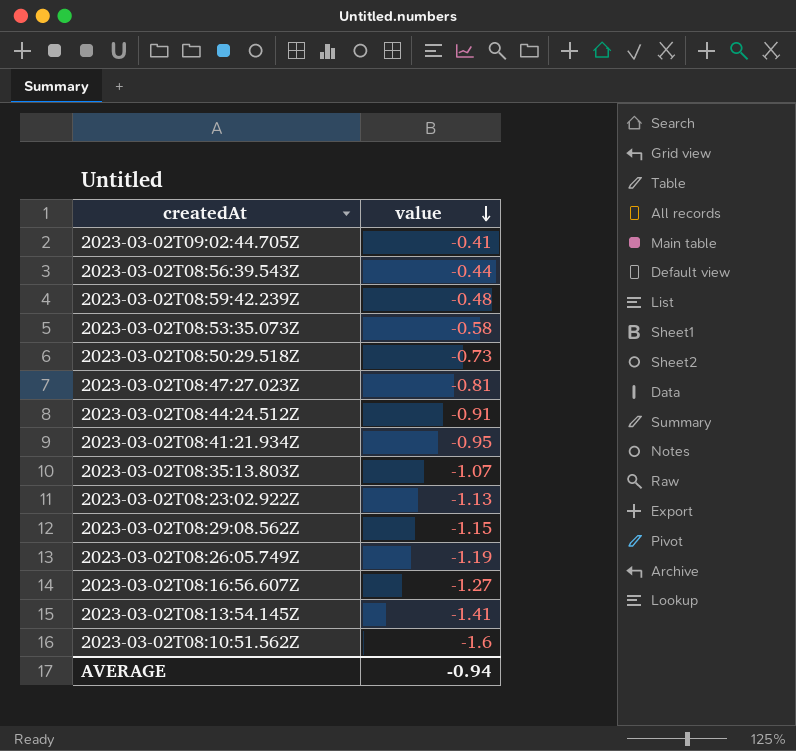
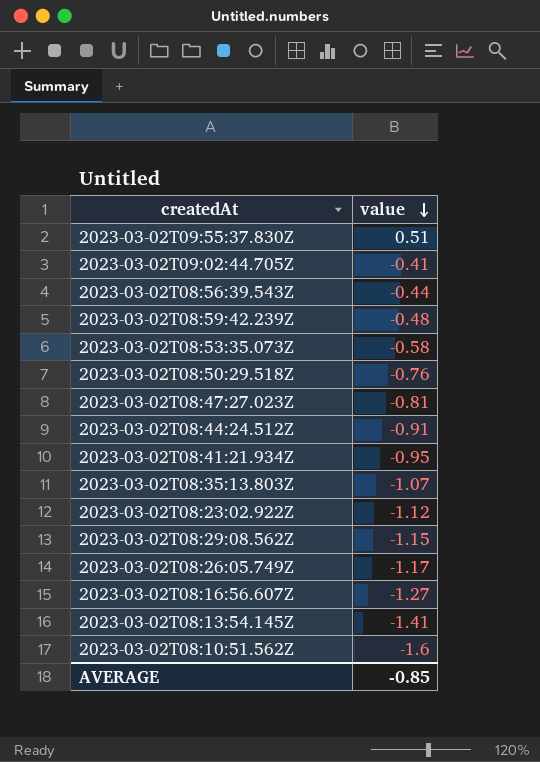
row 2023-03-02T09:55:37.830Z: none -> 0.51
2023-03-02T08:50:29.518Z | value: -0.73 -> -0.76
2023-03-02T08:23:02.922Z | value: -1.13 -> -1.12
2023-03-02T08:26:05.749Z | value: -1.19 -> -1.17
AVERAGE | value: -0.94 -> -0.85

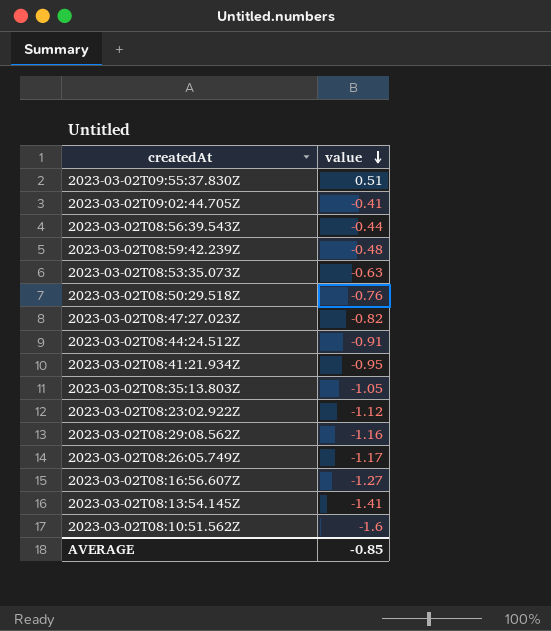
2023-03-02T08:53:35.073Z | value: -0.58 -> -0.63
2023-03-02T08:47:27.023Z | value: -0.81 -> -0.82
2023-03-02T08:35:13.803Z | value: -1.07 -> -1.05
2023-03-02T08:29:08.562Z | value: -1.15 -> -1.16

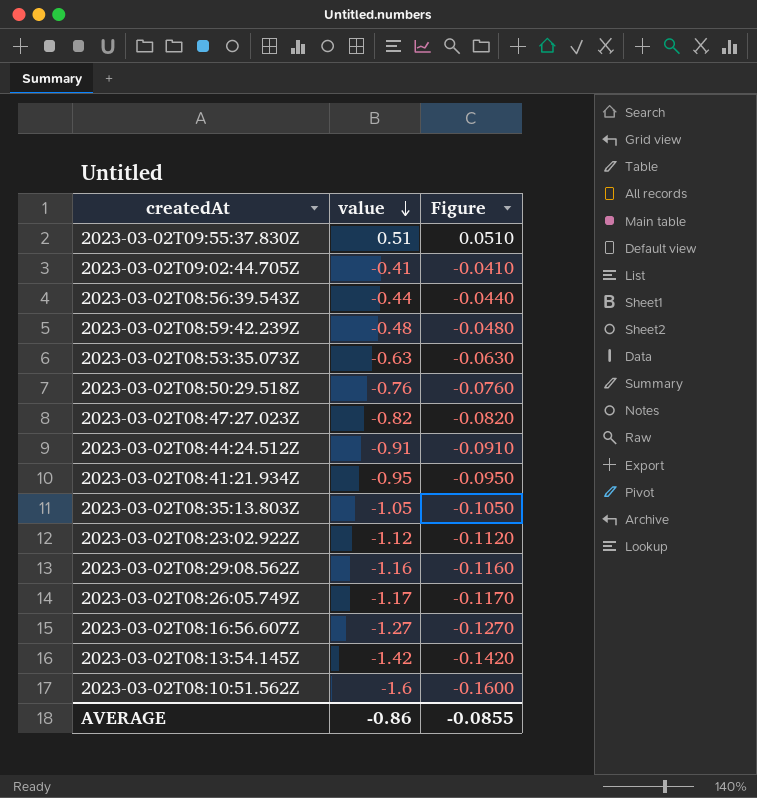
column Figure | formula: none -> [value] * 0.1
2023-03-02T08:13:54.145Z | value: -1.41 -> -1.42
AVERAGE | value: -0.85 -> -0.86

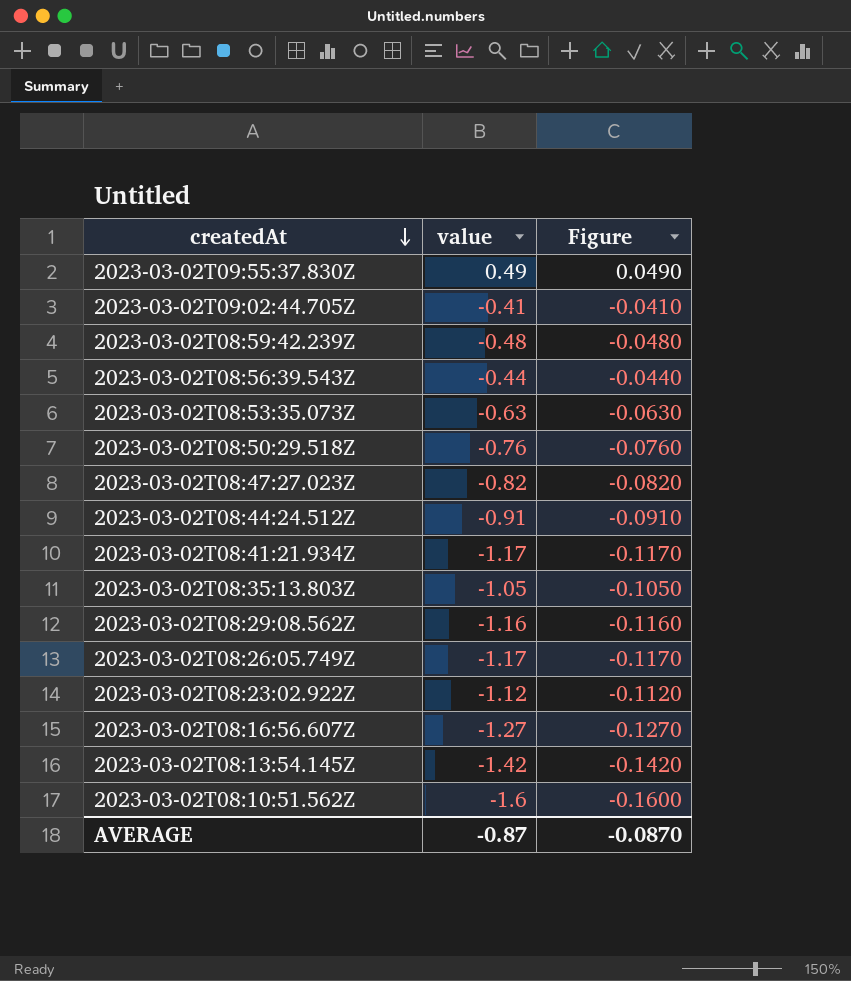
row order: value descending -> createdAt descending
2023-03-02T09:55:37.830Z | value: 0.51 -> 0.49
2023-03-02T09:55:37.830Z | Figure: 0.0510 -> 0.0490
2023-03-02T08:41:21.934Z | value: -0.95 -> -1.17
2023-03-02T08:41:21.934Z | Figure: -0.0950 -> -0.1170
AVERAGE | value: -0.86 -> -0.87
AVERAGE | Figure: -0.0855 -> -0.0870

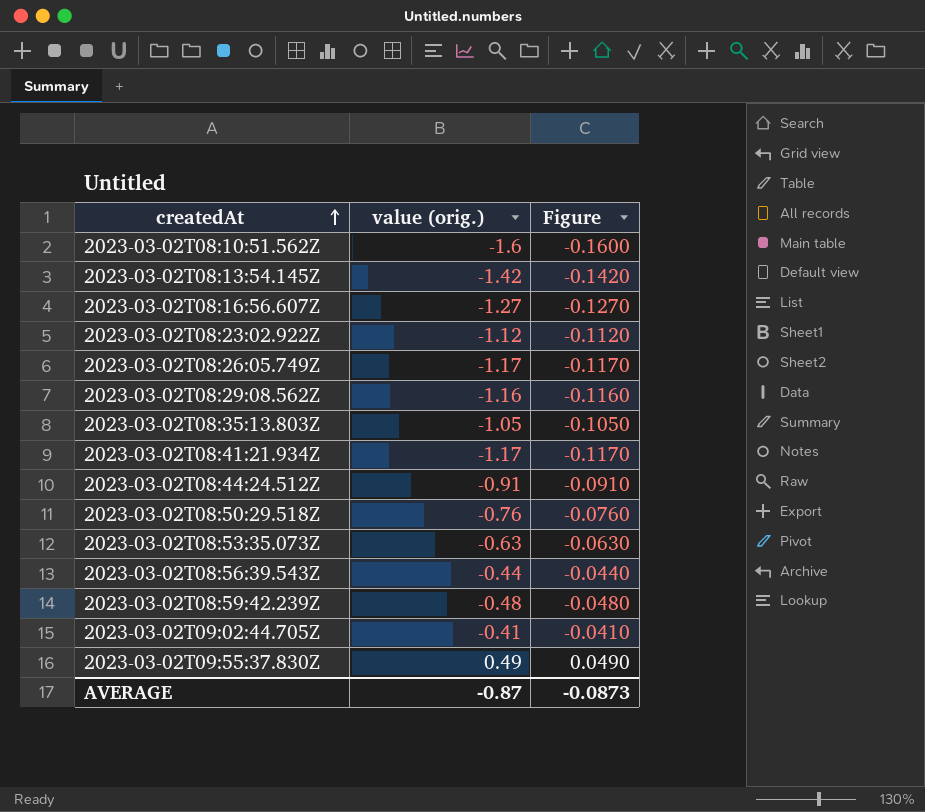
row order: createdAt descending -> createdAt ascending
column name: value -> value (orig.)
row 2023-03-02T08:47:27.023Z: -0.82 | -0.0820 -> none
AVERAGE | Figure: -0.0870 -> -0.0873

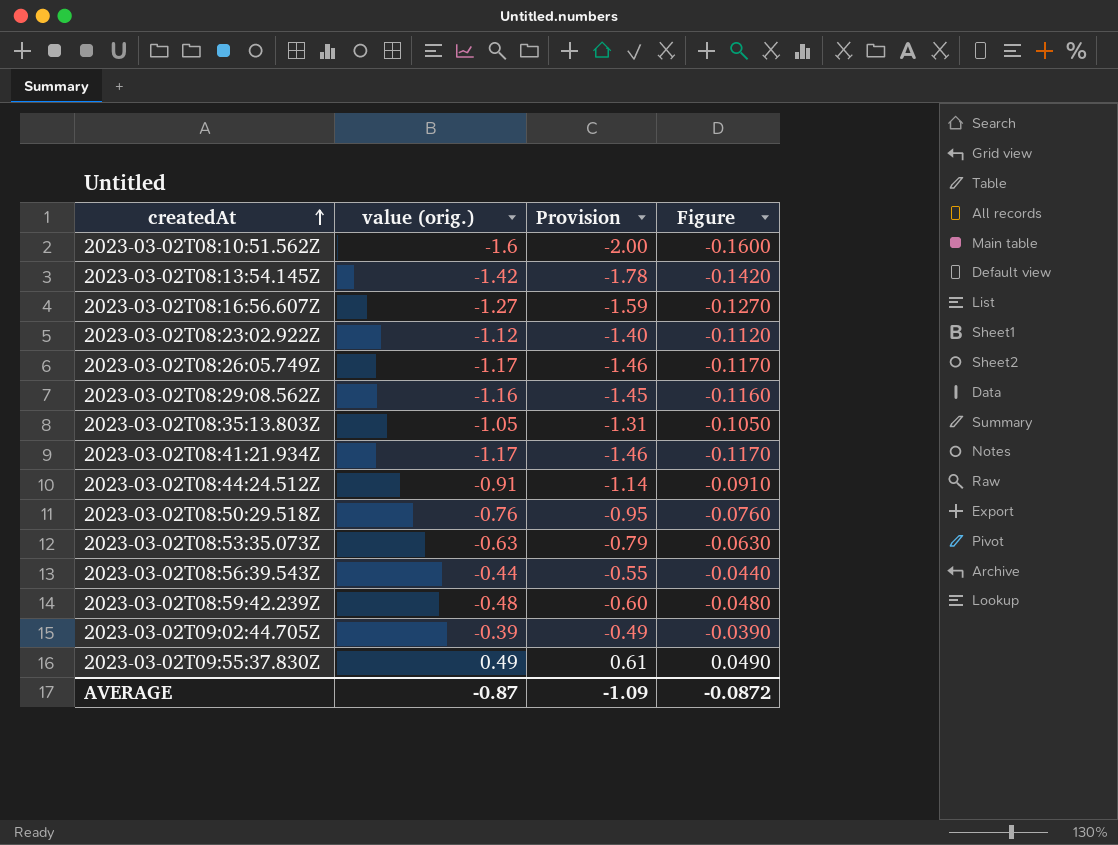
column Provision | formula: none -> [value (orig.)] * 1.25
2023-03-02T09:02:44.705Z | value (orig.): -0.41 -> -0.39
2023-03-02T09:02:44.705Z | Figure: -0.0410 -> -0.0390
AVERAGE | Figure: -0.0873 -> -0.0872

